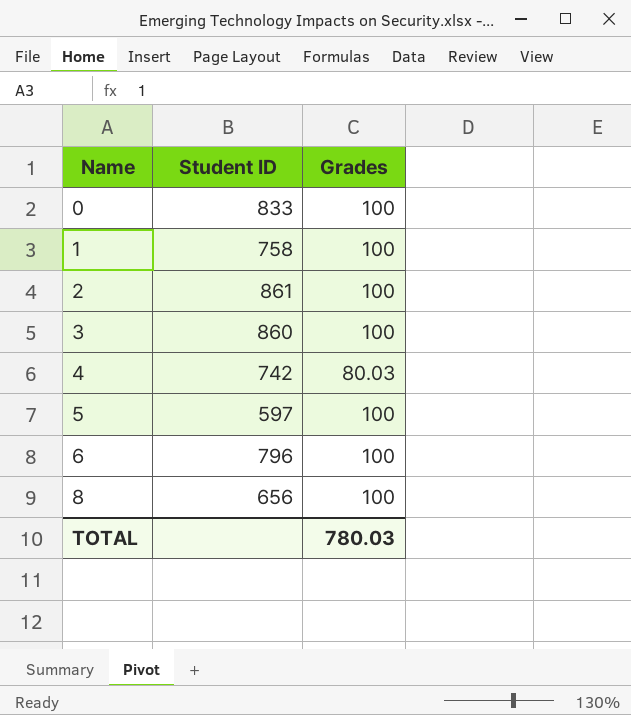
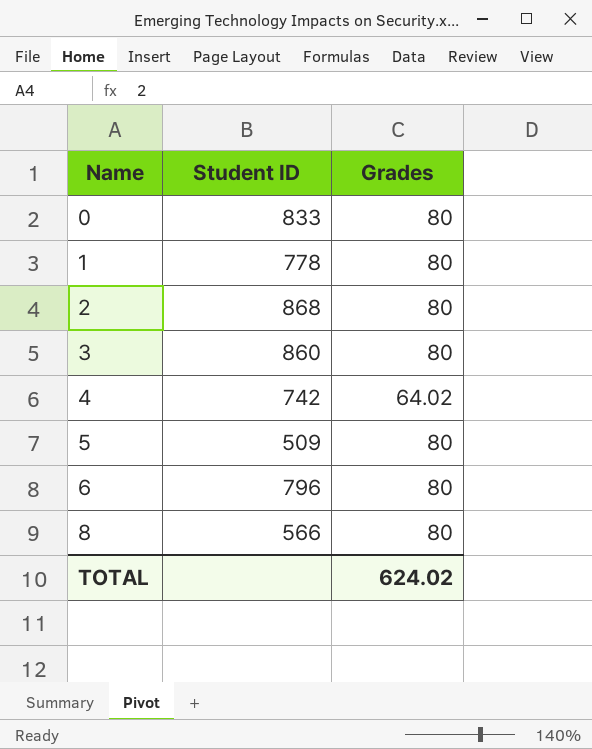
0 | Grades: 100 -> 80
1 | Student ID: 758 -> 778
1 | Grades: 100 -> 80
2 | Student ID: 861 -> 868
2 | Grades: 100 -> 80
3 | Grades: 100 -> 80
4 | Grades: 80.03 -> 64.02
5 | Student ID: 597 -> 509
5 | Grades: 100 -> 80
6 | Grades: 100 -> 80
8 | Student ID: 656 -> 566
8 | Grades: 100 -> 80
TOTAL | Grades: 780.03 -> 624.02

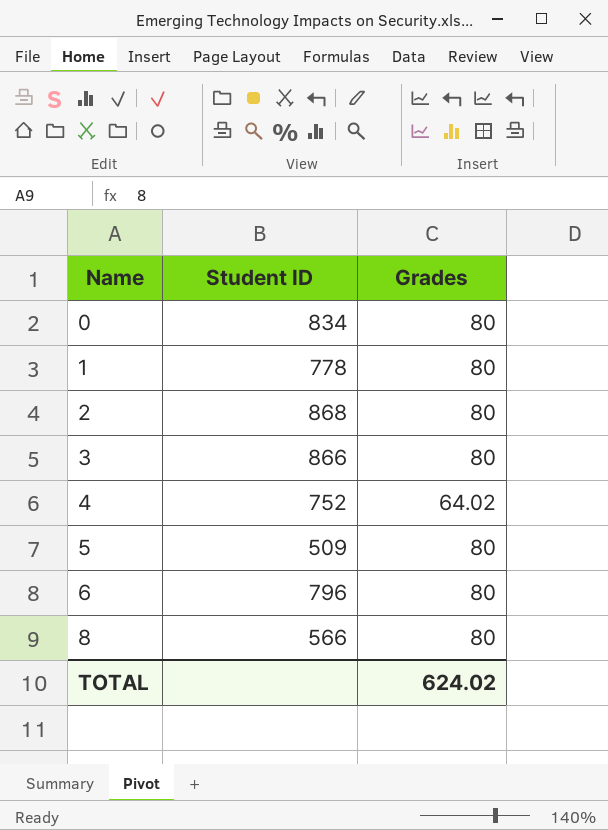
0 | Student ID: 833 -> 834
3 | Student ID: 860 -> 866
4 | Student ID: 742 -> 752

